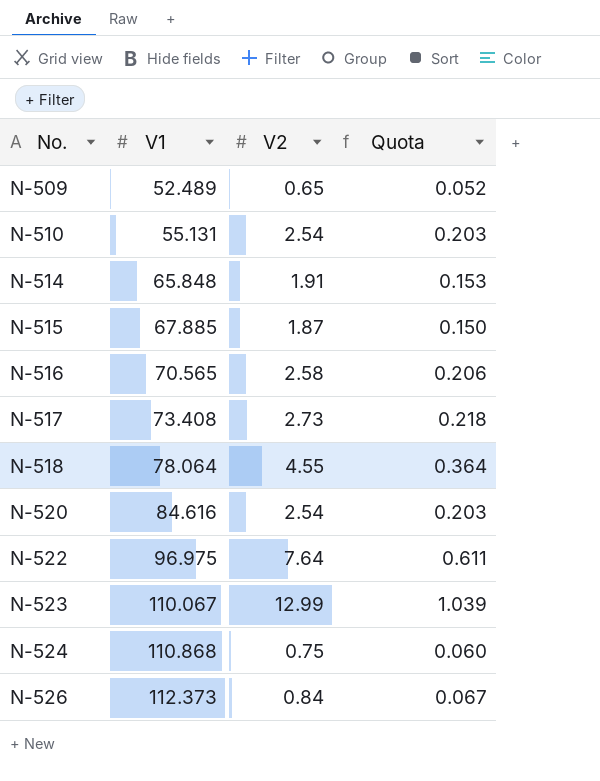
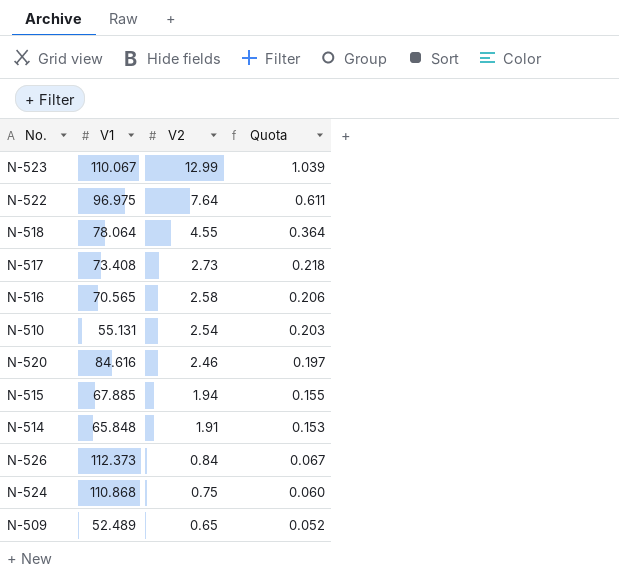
row order: No. ascending -> V2 descending
N-520 | V2: 2.54 -> 2.46
N-520 | Quota: 0.203 -> 0.197
N-515 | V2: 1.87 -> 1.94
N-515 | Quota: 0.150 -> 0.155

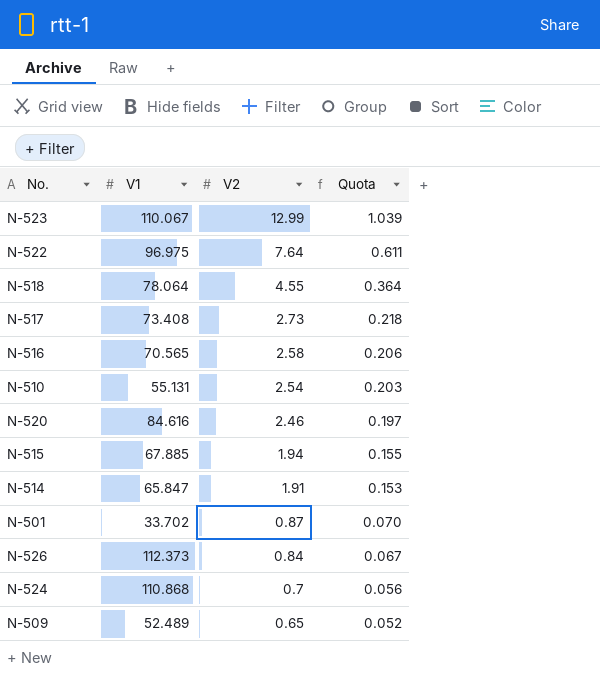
N-514 | V1: 65.848 -> 65.847
row N-501: none -> 33.702 | 0.87 | 0.070
N-524 | V2: 0.75 -> 0.7
N-524 | Quota: 0.060 -> 0.056

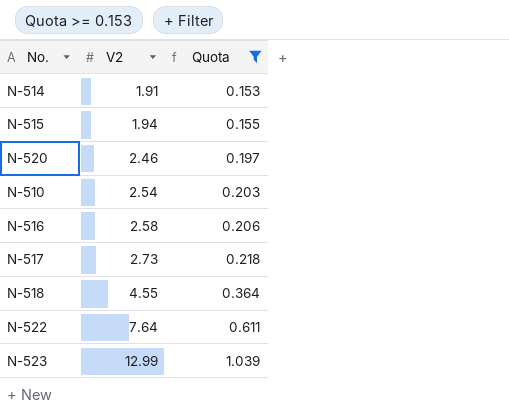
filter: none -> Quota >= 0.153
row order: V2 descending -> V2 ascending
column V1 | position: 2 -> none

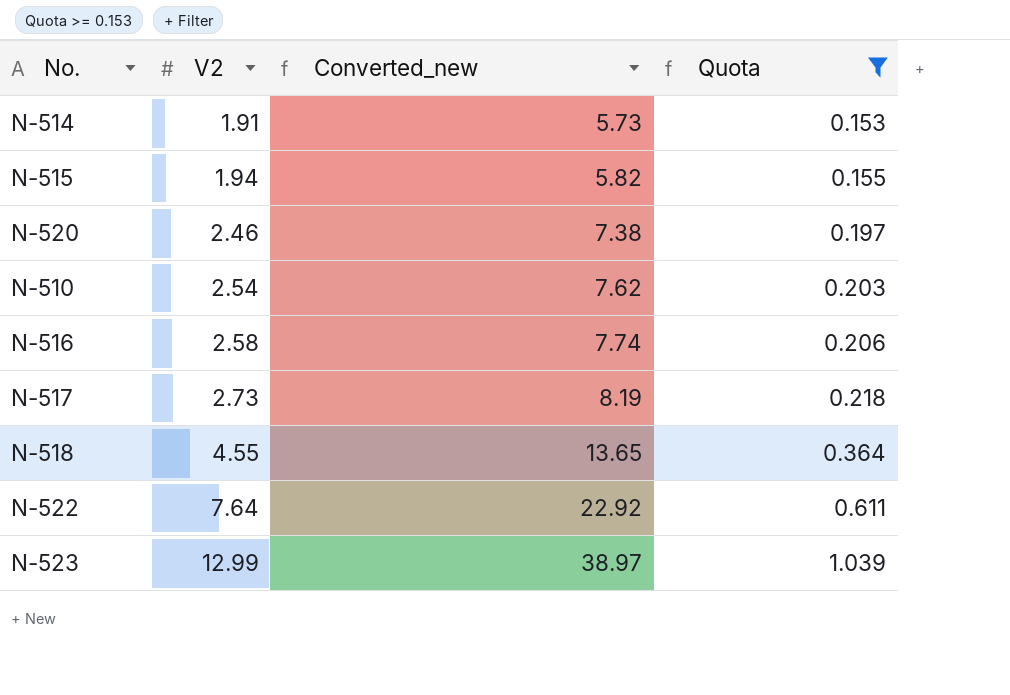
column Converted_new | formula: none -> [V2] * 3

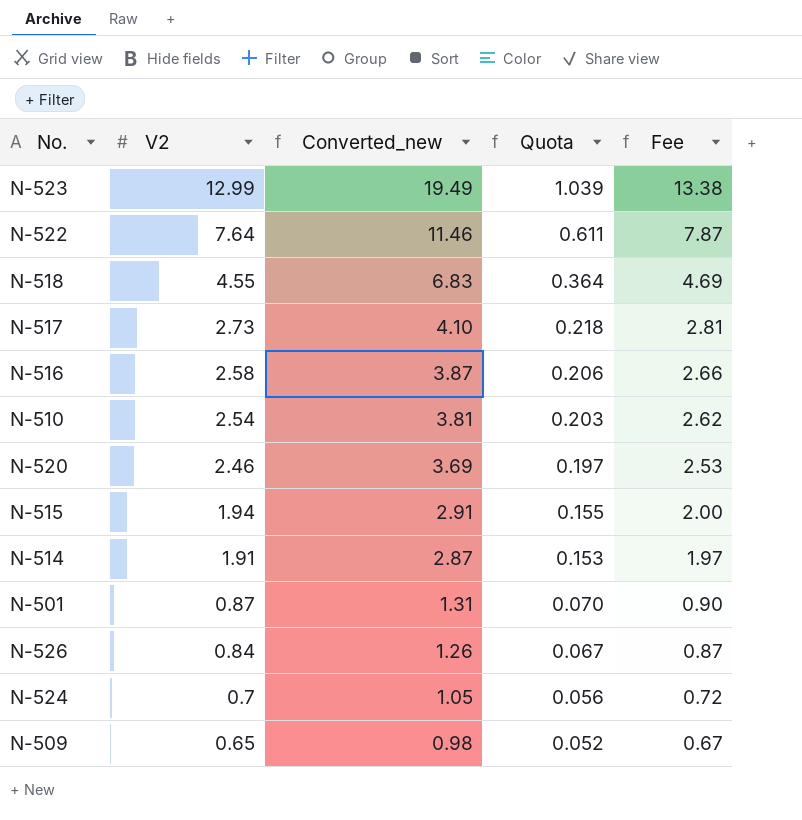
filter: Quota >= 0.153 -> none
row order: V2 ascending -> V2 descending
column Converted_new | formula: [V2] * 3 -> [V2] * 1.5
column Fee | formula: none -> [V2] * 1.03

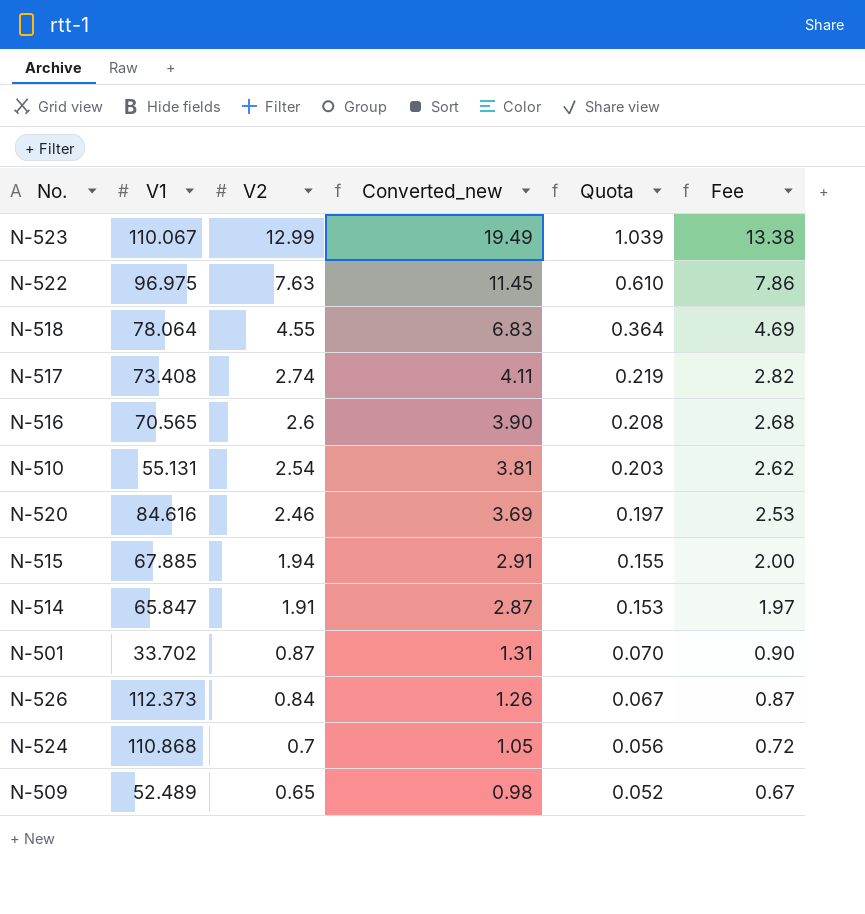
column V1 | position: none -> 2
N-522 | V2: 7.64 -> 7.63
N-522 | Converted_new: 11.46 -> 11.45
N-522 | Quota: 0.611 -> 0.610
N-522 | Fee: 7.87 -> 7.86
N-517 | V2: 2.73 -> 2.74
N-517 | Converted_new: 4.10 -> 4.11
N-517 | Quota: 0.218 -> 0.219
N-517 | Fee: 2.81 -> 2.82
N-516 | V2: 2.58 -> 2.6
N-516 | Converted_new: 3.87 -> 3.90
N-516 | Quota: 0.206 -> 0.208
N-516 | Fee: 2.66 -> 2.68

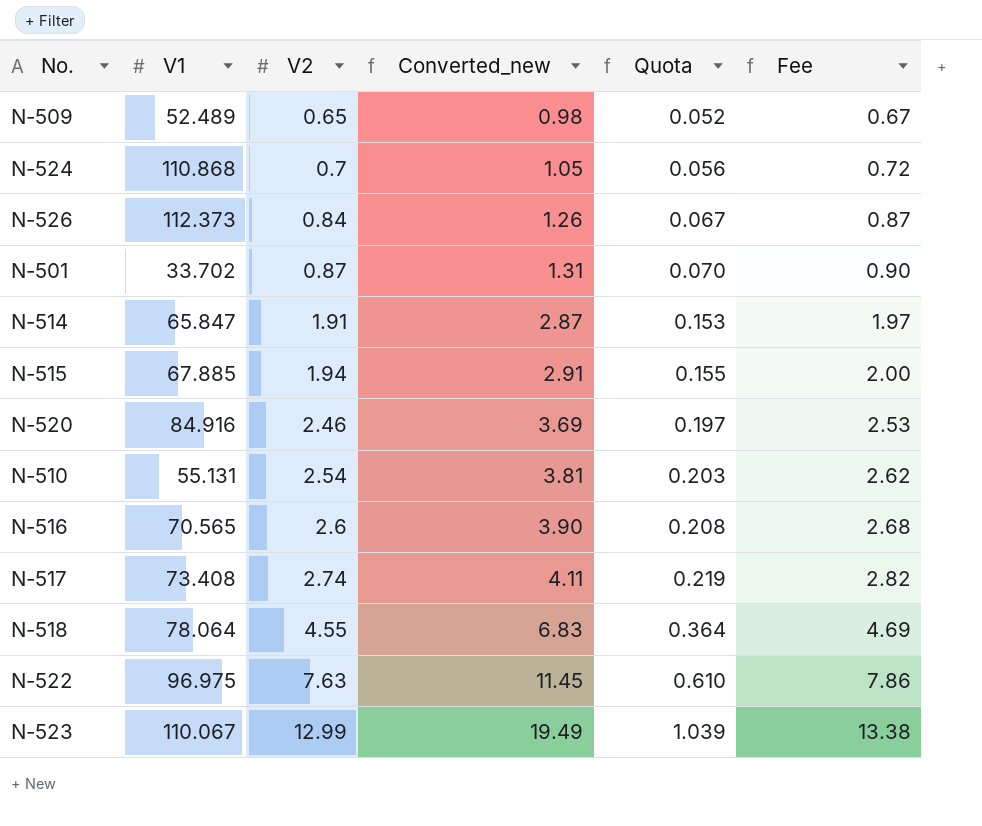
row order: V2 descending -> V2 ascending
N-520 | V1: 84.616 -> 84.916

